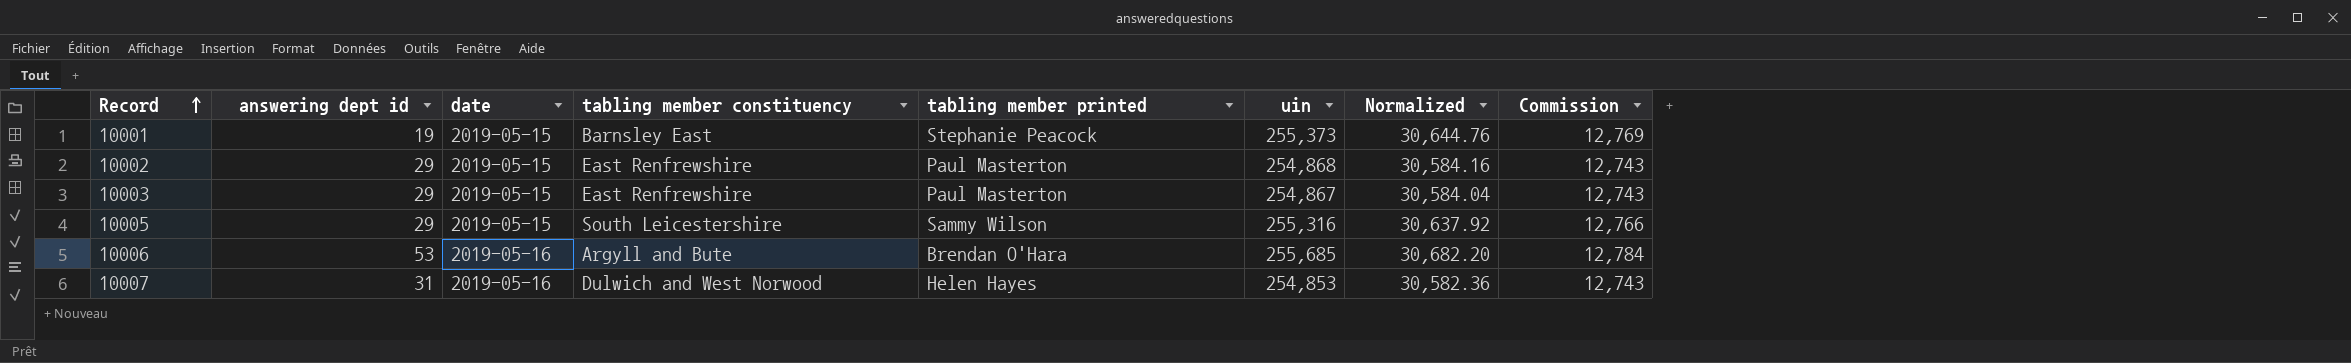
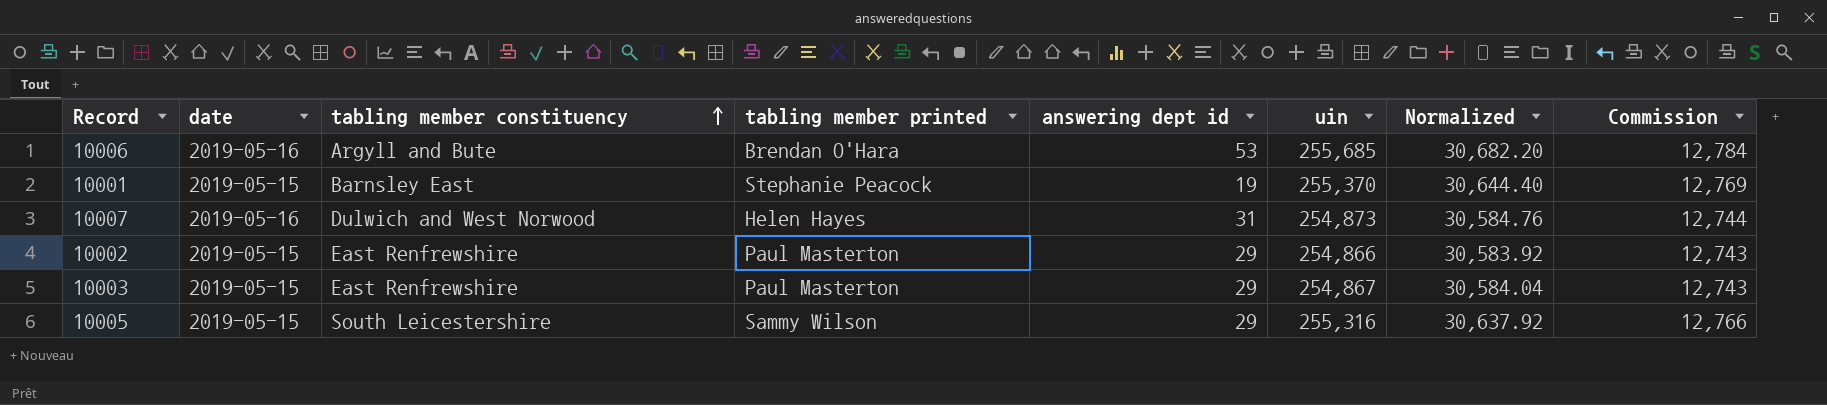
row order: Record ascending -> tabling member constituency ascending
column answering dept id | position: 2 -> 5
10001 | uin: 255,373 -> 255,370
10001 | Normalized: 30,644.76 -> 30,644.40
10007 | uin: 254,853 -> 254,873
10007 | Normalized: 30,582.36 -> 30,584.76
10007 | Commission: 12,743 -> 12,744
10002 | uin: 254,868 -> 254,866
10002 | Normalized: 30,584.16 -> 30,583.92

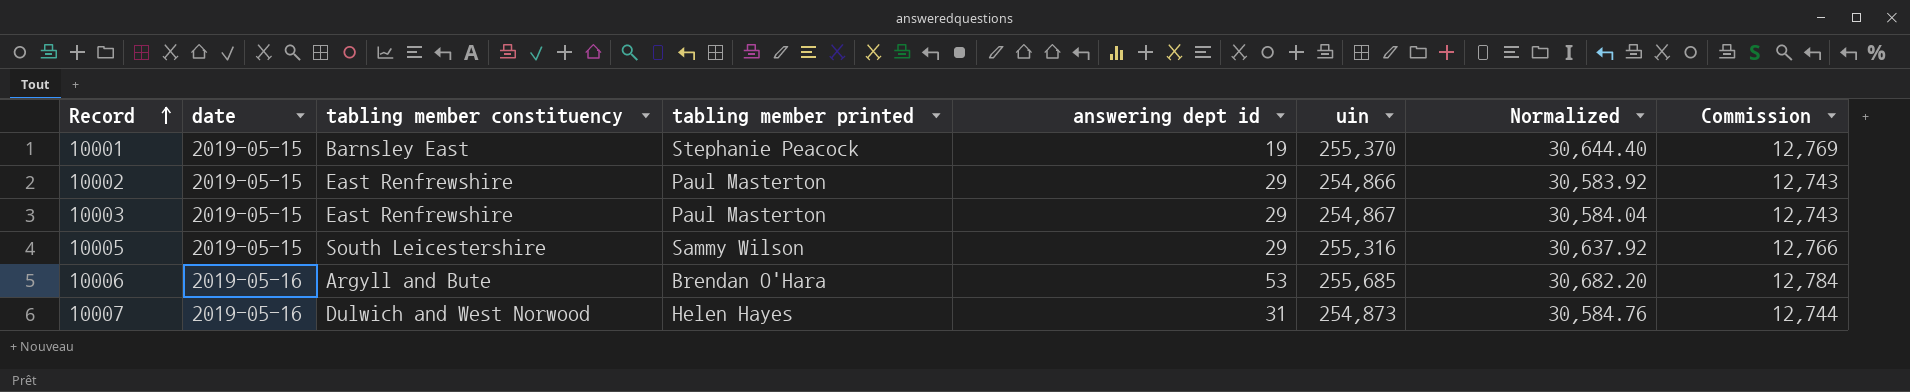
row order: tabling member constituency ascending -> Record ascending

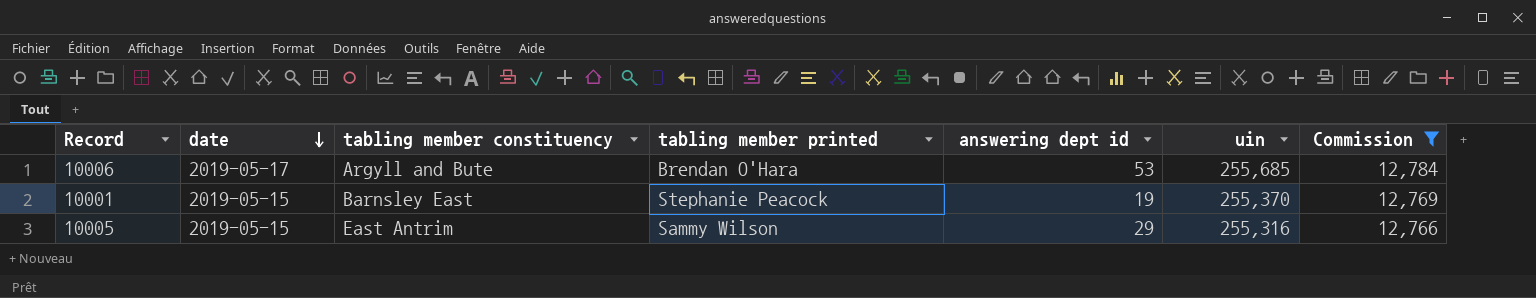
filter: none -> Commission >= 12,766
row order: Record ascending -> date descending
column Normalized | formula: [uin] * 0.12 -> none
10006 | date: 2019-05-16 -> 2019-05-17
10005 | tabling member constituency: South Leicestershire -> East Antrim

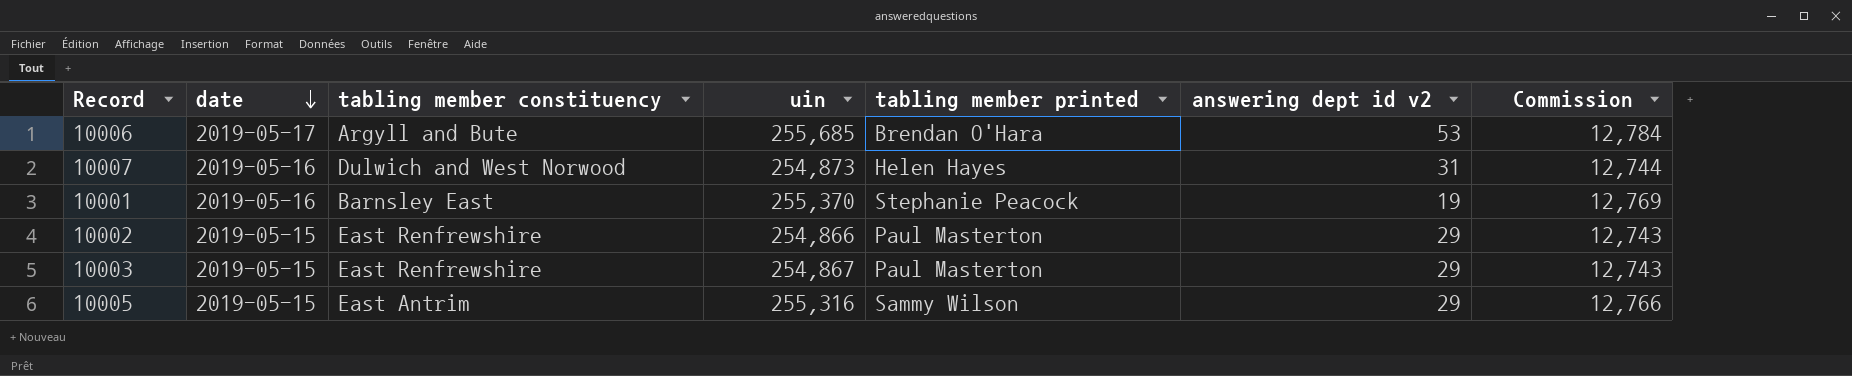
filter: Commission >= 12,766 -> none
column uin | position: 6 -> 4
column name: answering dept id -> answering dept id v2
10001 | date: 2019-05-15 -> 2019-05-16

